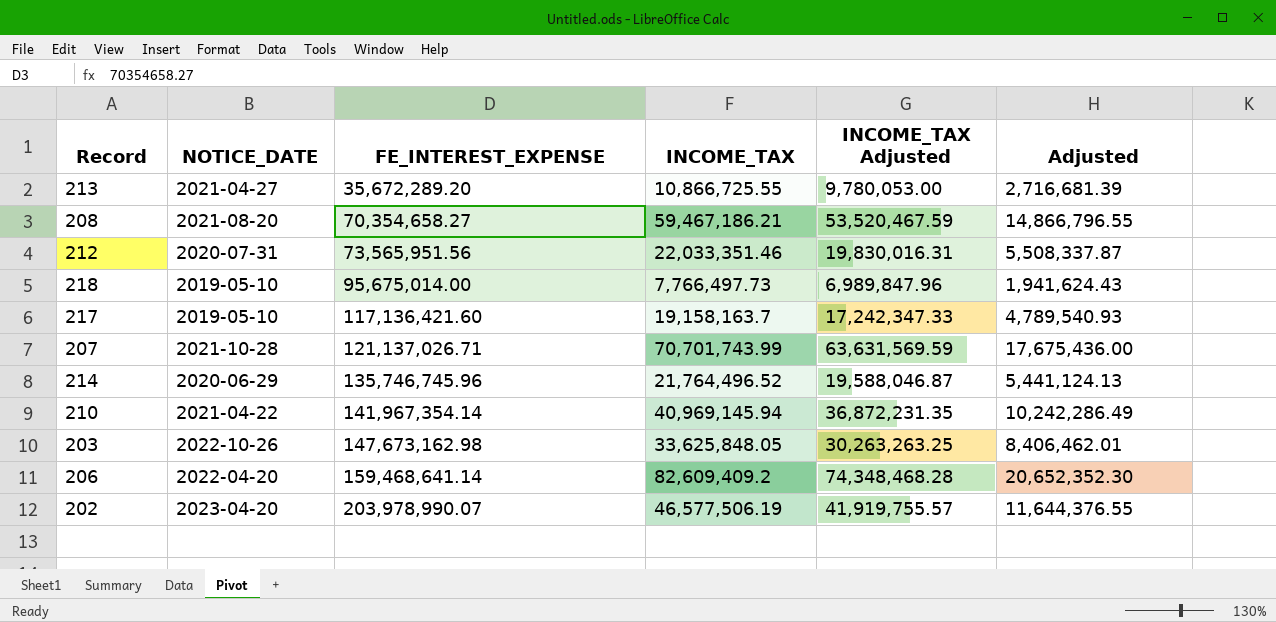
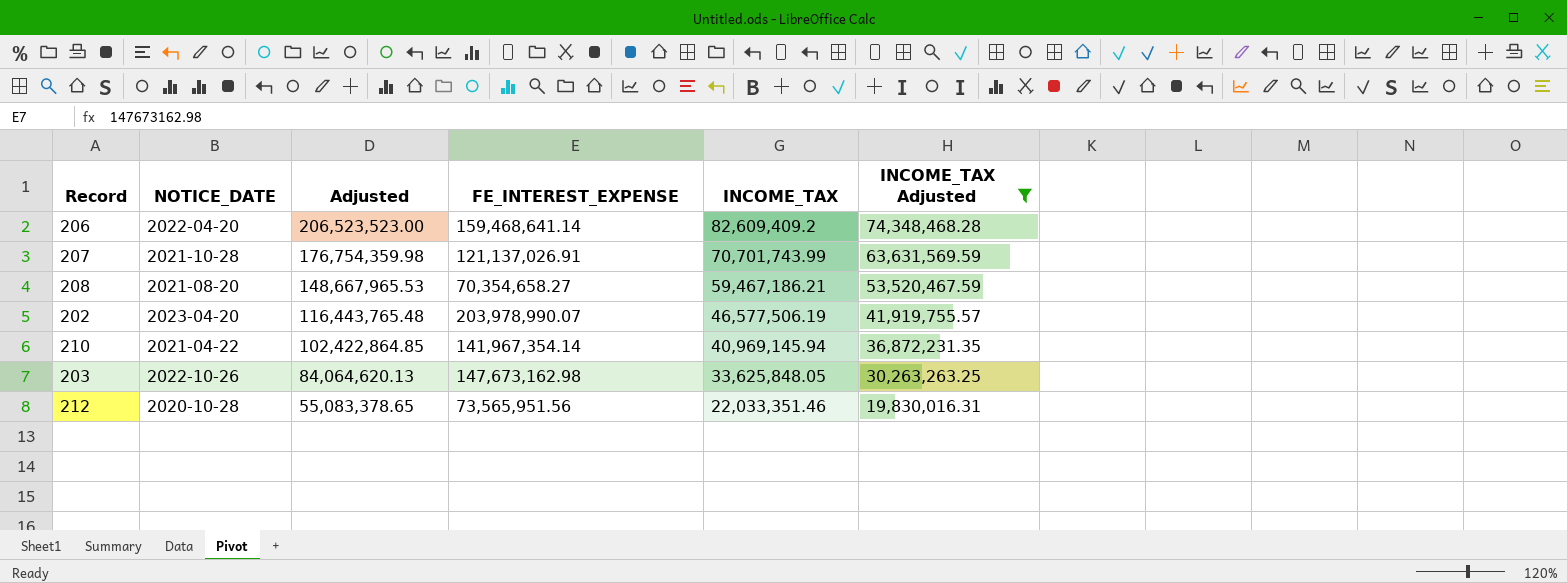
filter: none -> INCOME_TAX Adjusted >= 19,830,016.31
row order: FE_INTEREST_EXPENSE ascending -> Adjusted descending
column Adjusted | formula: [INCOME_TAX] * 0.25 -> [INCOME_TAX] * 2.5
column Adjusted | position: 6 -> 3
207 | FE_INTEREST_EXPENSE: 121,137,026.71 -> 121,137,026.91
212 | NOTICE_DATE: 2020-07-31 -> 2020-10-28

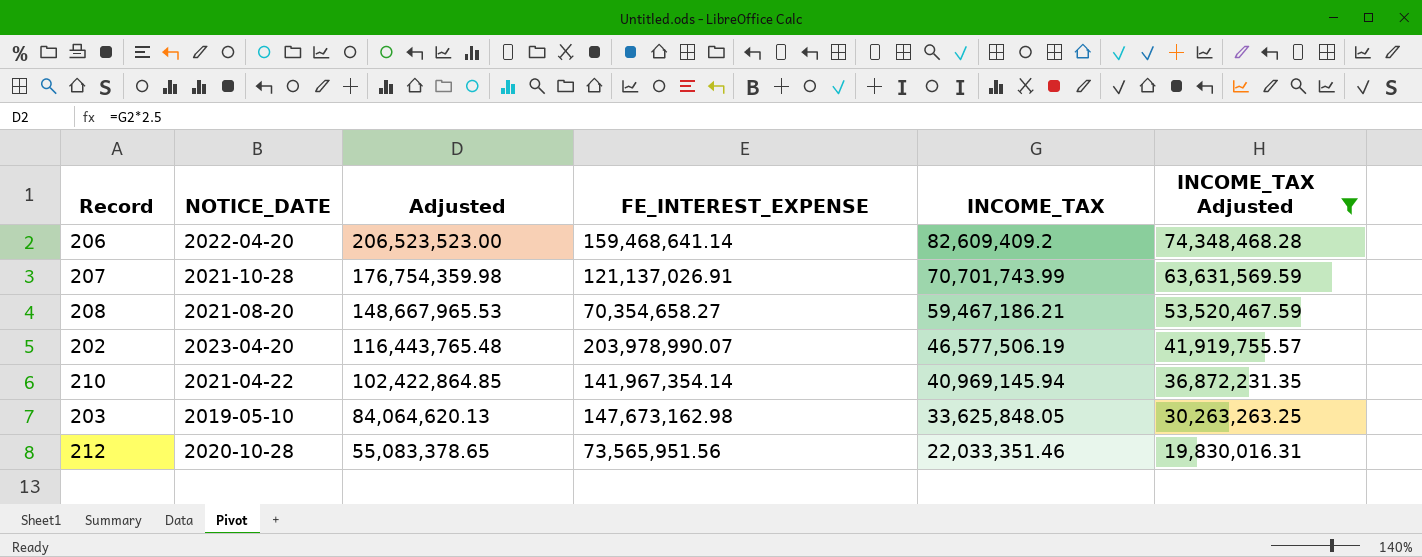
203 | NOTICE_DATE: 2022-10-26 -> 2019-05-10

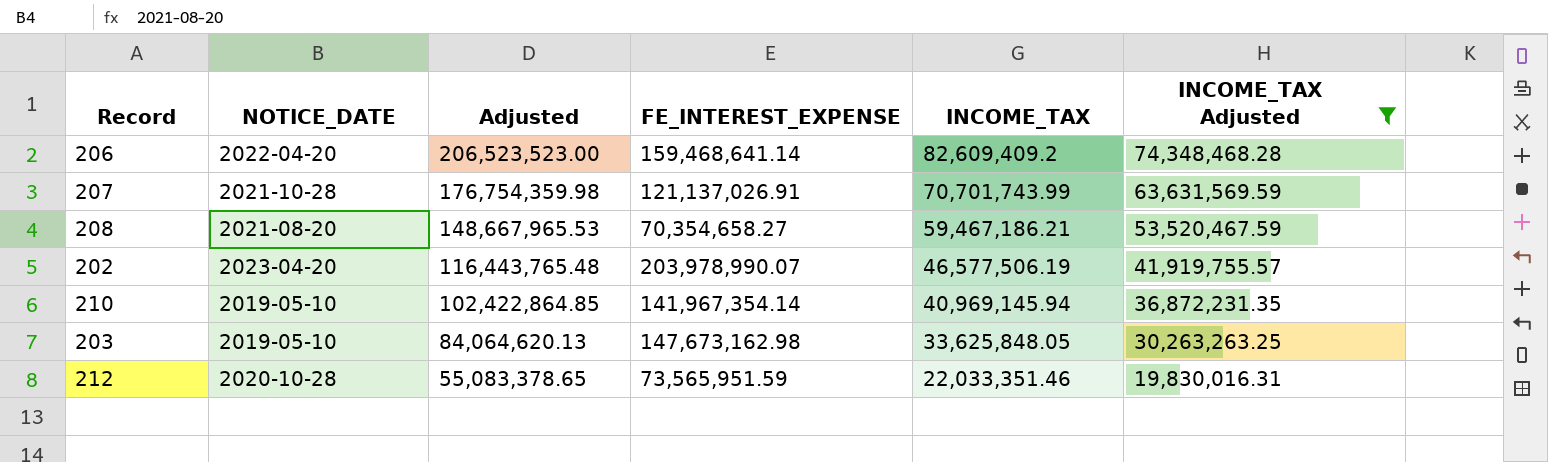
210 | NOTICE_DATE: 2021-04-22 -> 2019-05-10
212 | FE_INTEREST_EXPENSE: 73,565,951.56 -> 73,565,951.59

